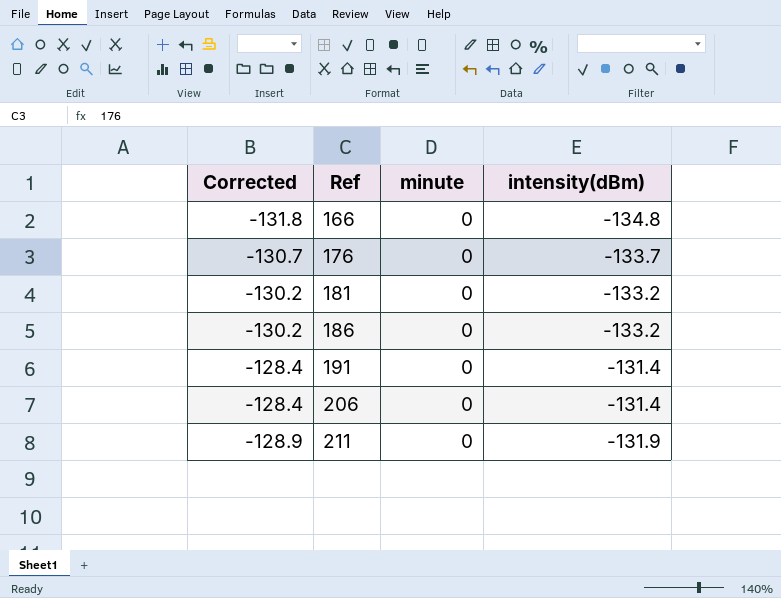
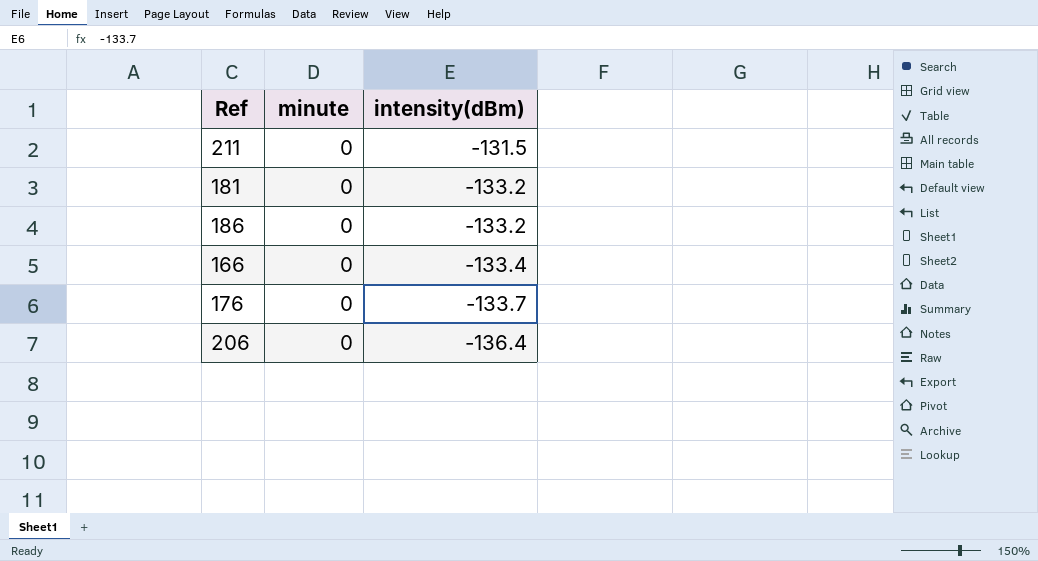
row order: Ref ascending -> intensity(dBm) descending
column Corrected | formula: [intensity(dBm)] + 3 -> none
row 191: -128.4 | 0 | -131.4 -> none
211 | intensity(dBm): -131.9 -> -131.5
166 | intensity(dBm): -134.8 -> -133.4
206 | intensity(dBm): -131.4 -> -136.4

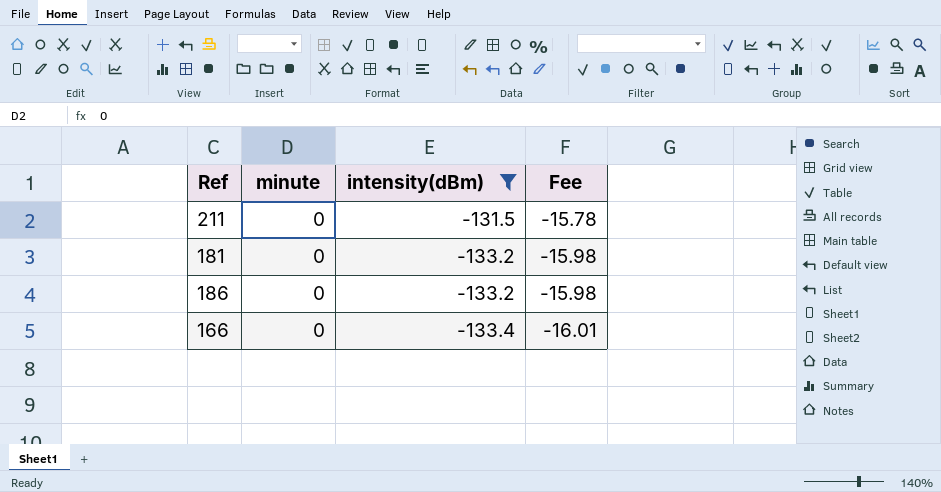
filter: none -> intensity(dBm) >= -133.4
column Fee | formula: none -> [intensity(dBm)] * 0.12

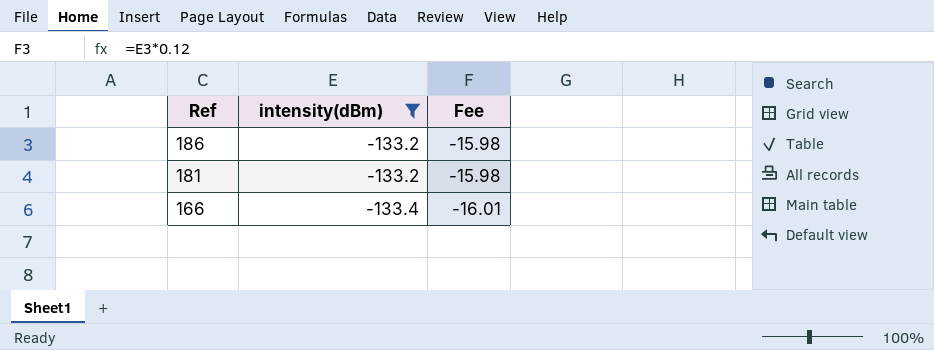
row order: intensity(dBm) descending -> Ref descending
column minute | position: 2 -> none
row 211: 0 | -131.5 | -15.78 -> none

